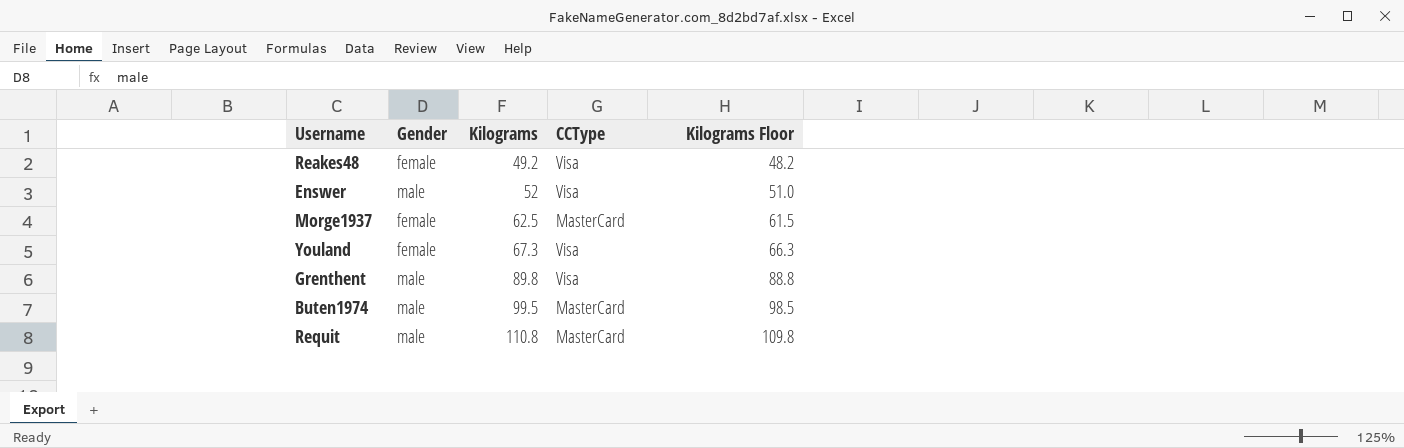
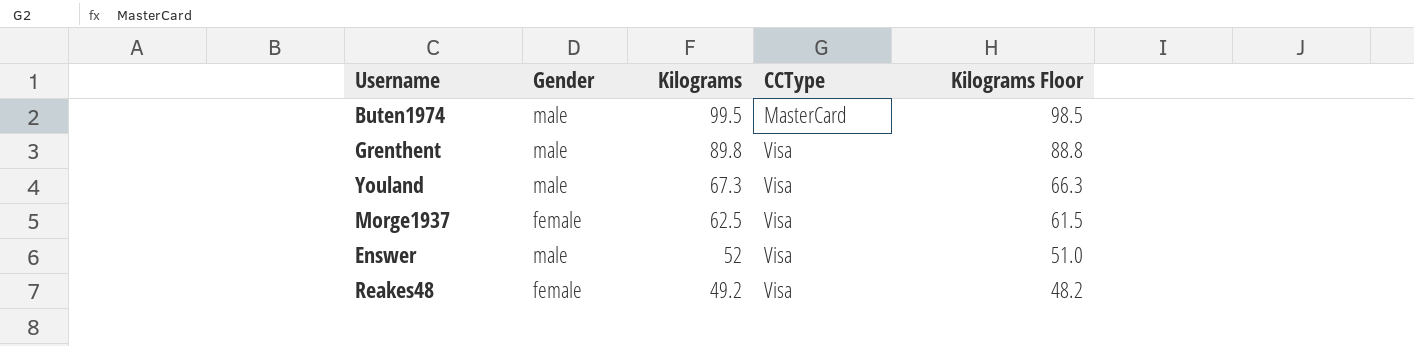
row order: Kilograms ascending -> Kilograms descending
row Requit: male | 110.8 | MasterCard | 109.8 -> none
Youland | Gender: female -> male
Morge1937 | CCType: MasterCard -> Visa

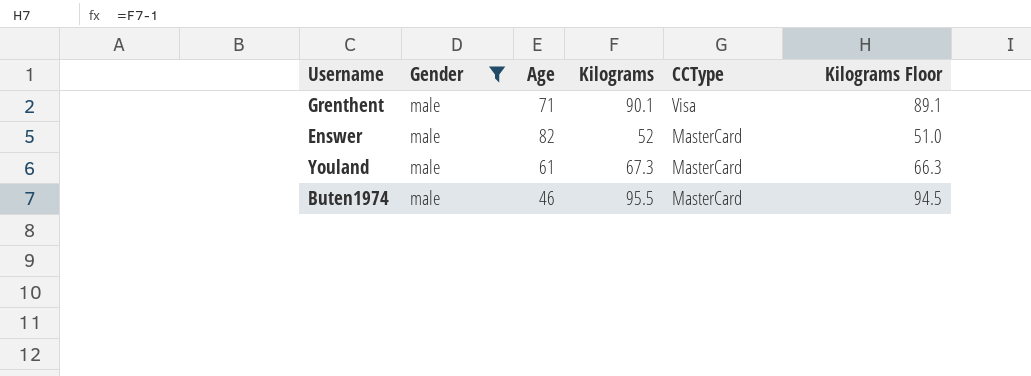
filter: none -> Gender = male
row order: Kilograms descending -> CCType descending
column Age | position: none -> 3
Grenthent | Kilograms: 89.8 -> 90.1
Grenthent | Kilograms Floor: 88.8 -> 89.1
Enswer | CCType: Visa -> MasterCard
Youland | CCType: Visa -> MasterCard
Buten1974 | Kilograms: 99.5 -> 95.5
Buten1974 | Kilograms Floor: 98.5 -> 94.5

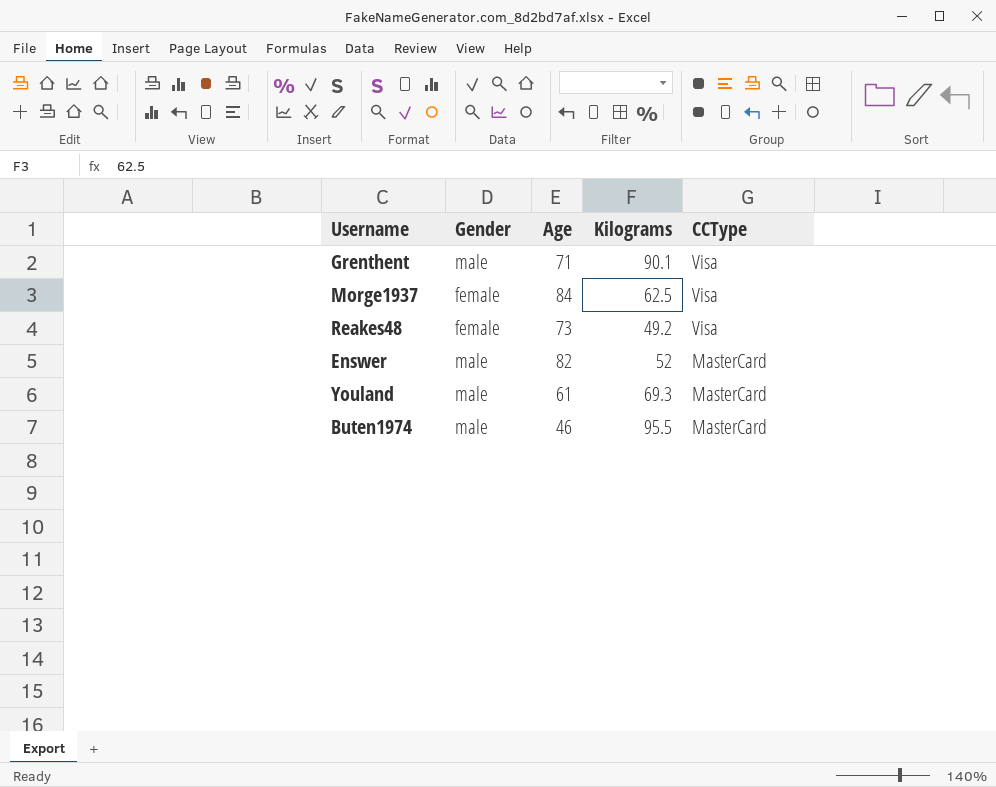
filter: Gender = male -> none
column Kilograms Floor | formula: [Kilograms] - 1 -> none
Youland | Kilograms: 67.3 -> 69.3

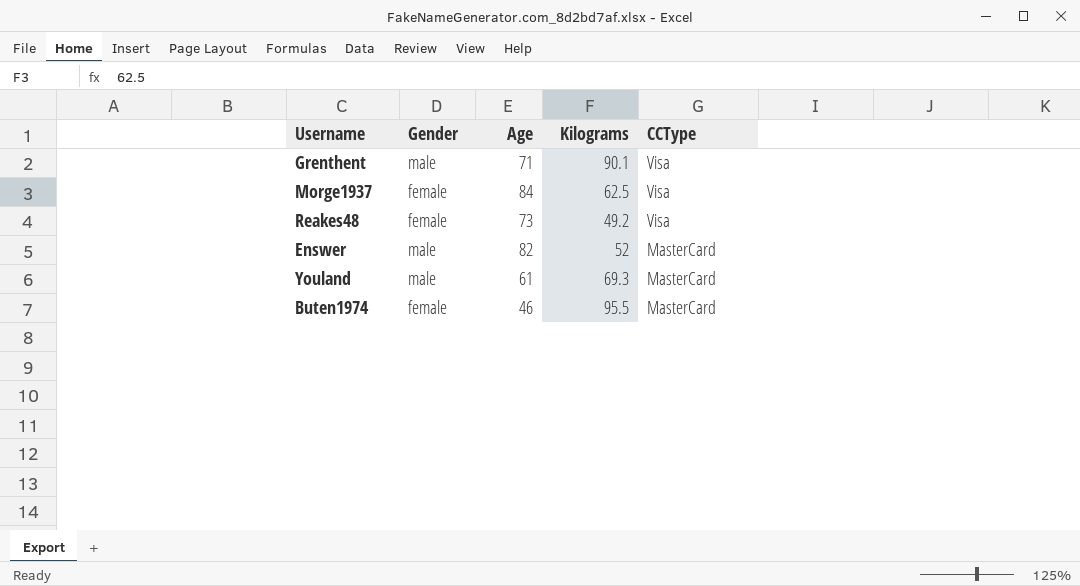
Buten1974 | Gender: male -> female

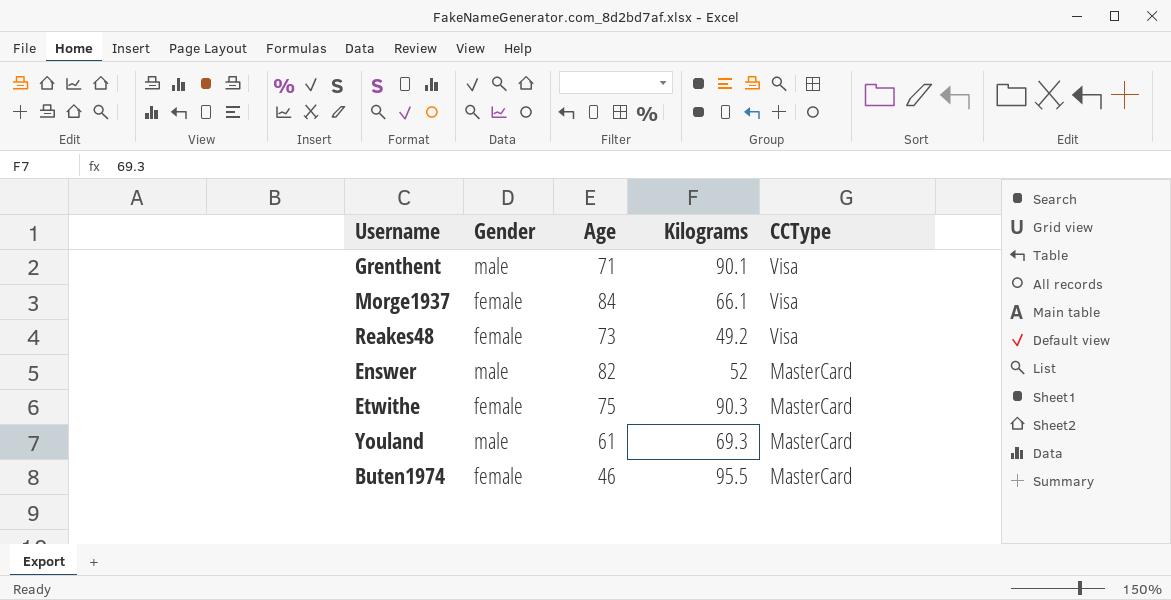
Morge1937 | Kilograms: 62.5 -> 66.1
row Etwithe: none -> female | 75 | 90.3 | MasterCard

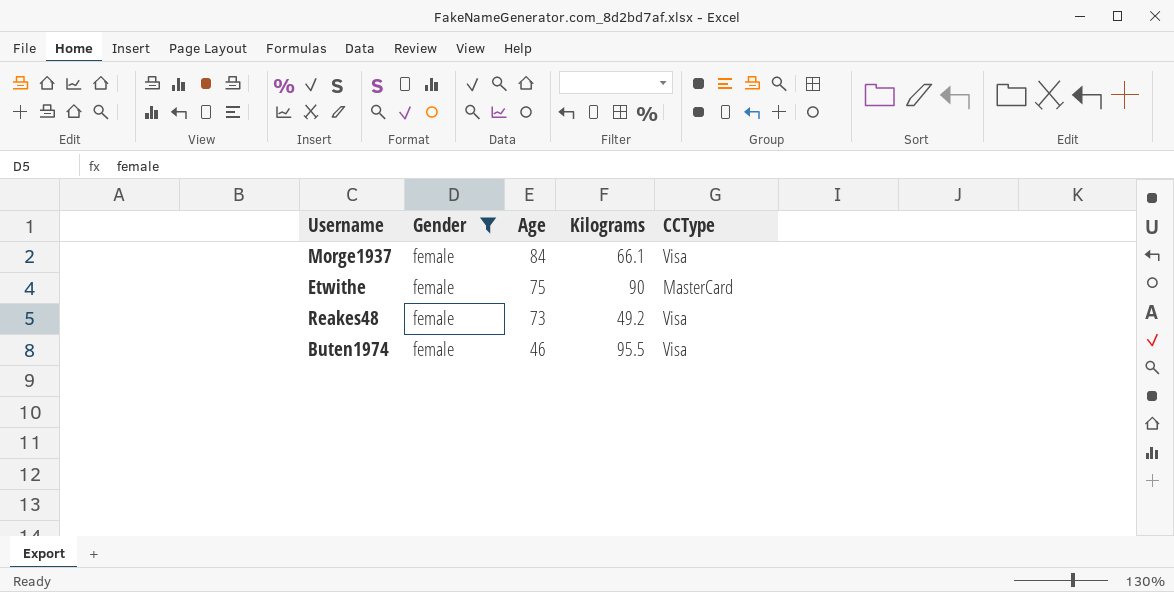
filter: none -> Gender = female
row order: CCType descending -> Age descending
Etwithe | Kilograms: 90.3 -> 90
Buten1974 | CCType: MasterCard -> Visa

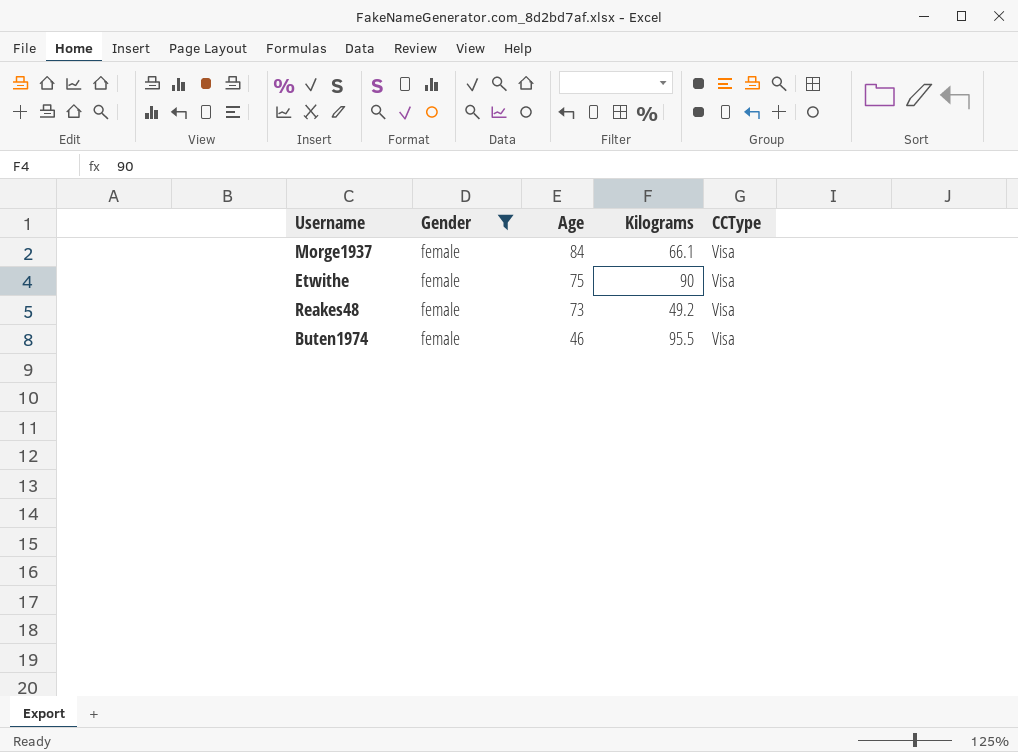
Etwithe | CCType: MasterCard -> Visa

